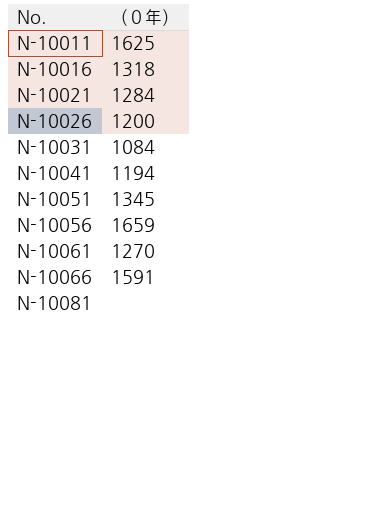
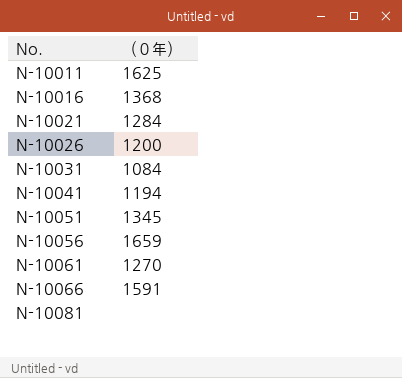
N-10016 | （０年）: 1318 -> 1368

